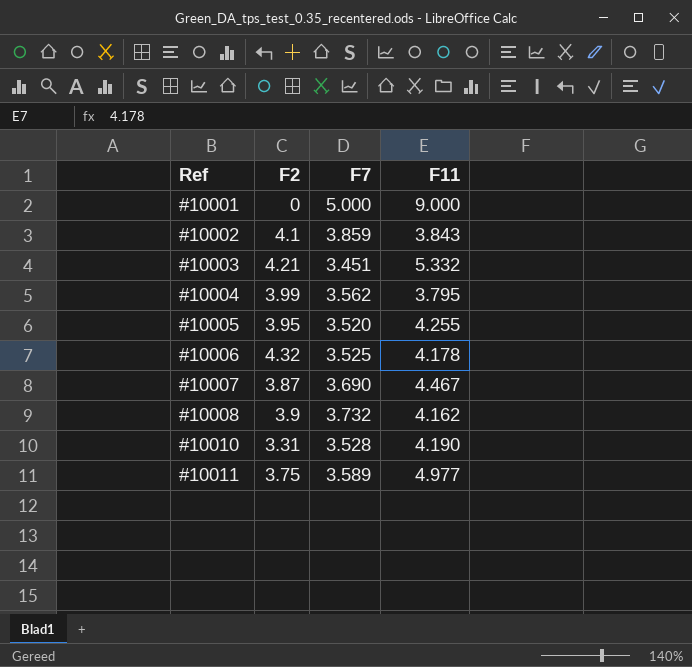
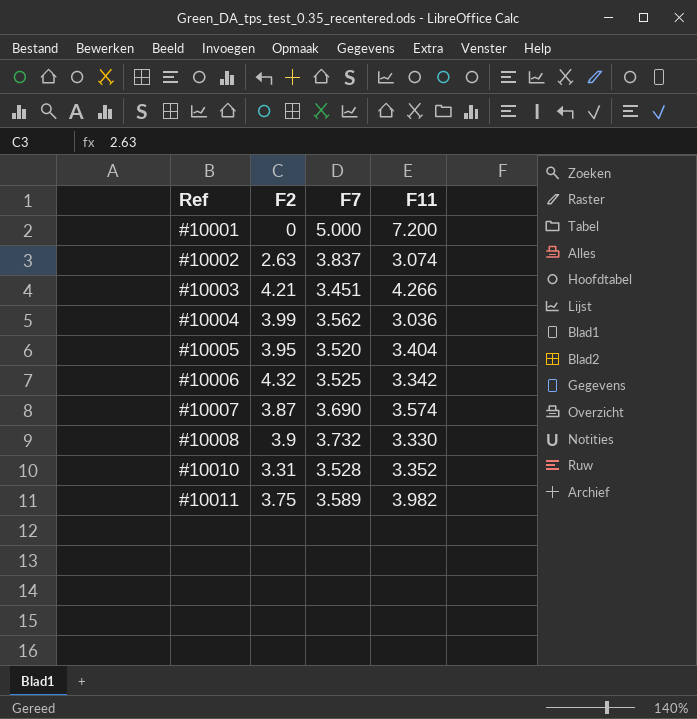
#10001 | F11: 9.000 -> 7.200
#10002 | F2: 4.1 -> 2.63
#10002 | F7: 3.859 -> 3.837
#10002 | F11: 3.843 -> 3.074
#10003 | F11: 5.332 -> 4.266
#10004 | F11: 3.795 -> 3.036
#10005 | F11: 4.255 -> 3.404
#10006 | F11: 4.178 -> 3.342
#10007 | F11: 4.467 -> 3.574
#10008 | F11: 4.162 -> 3.330
#10010 | F11: 4.190 -> 3.352
#10011 | F11: 4.977 -> 3.982

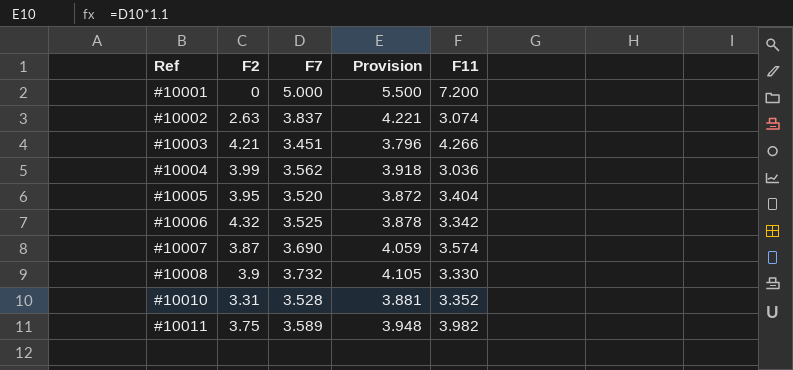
column Provision | formula: none -> [F7] * 1.1

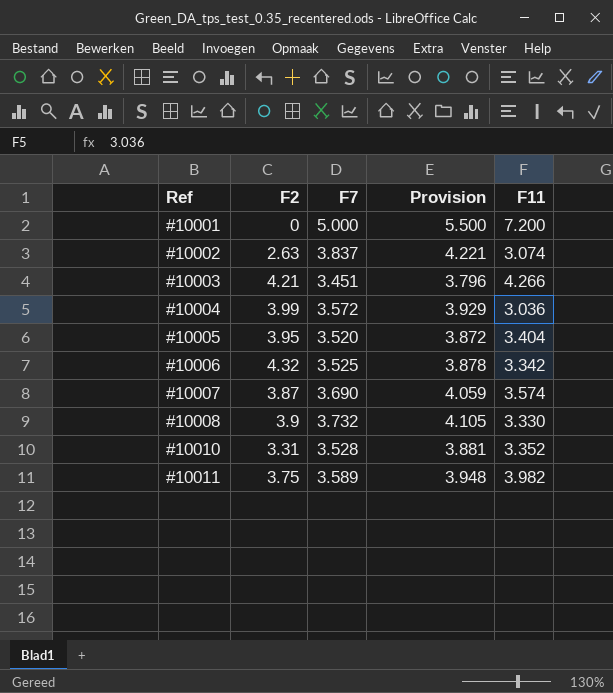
#10004 | F7: 3.562 -> 3.572
#10004 | Provision: 3.918 -> 3.929

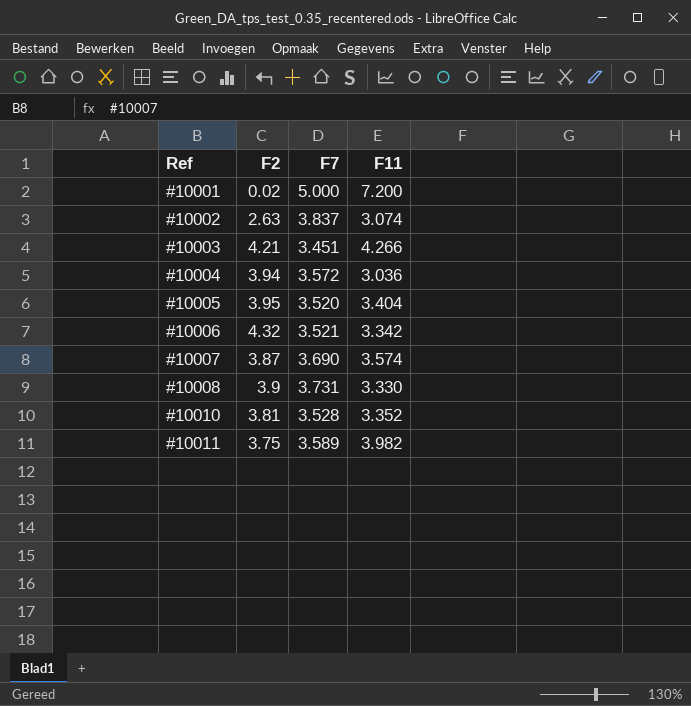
column Provision | formula: [F7] * 1.1 -> none
#10001 | F2: 0 -> 0.02
#10004 | F2: 3.99 -> 3.94
#10006 | F7: 3.525 -> 3.521
#10008 | F7: 3.732 -> 3.731
#10010 | F2: 3.31 -> 3.81

